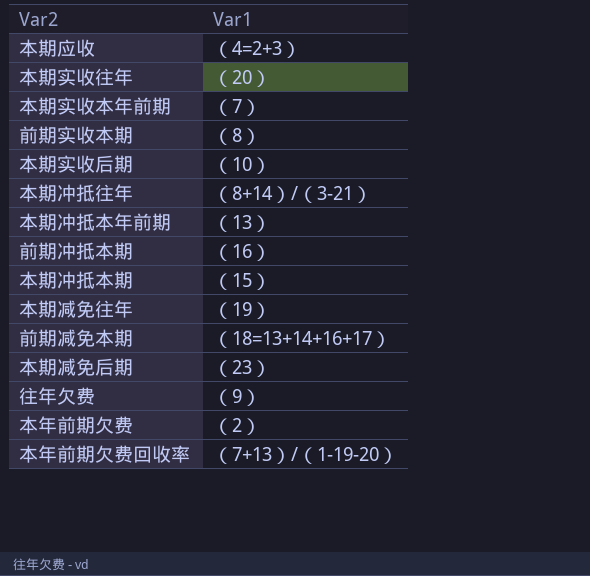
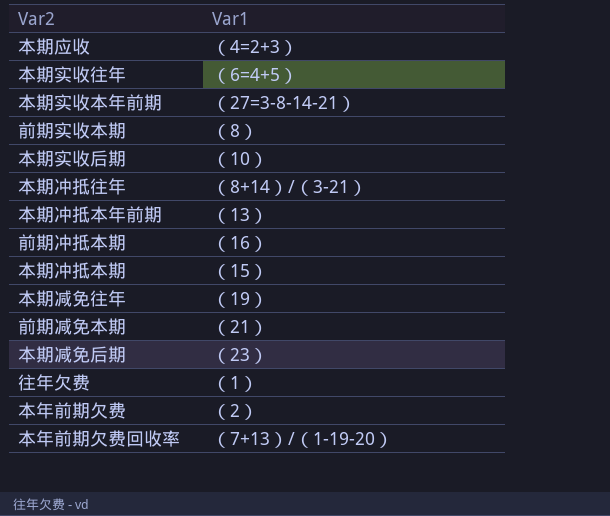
本期实收往年 | Var1: （20） -> （6=4+5）
本期实收本年前期 | Var1: （7） -> （27=3-8-14-21）
前期减免本期 | Var1: （18=13+14+16+17） -> （21）
往年欠费 | Var1: （9） -> （1）

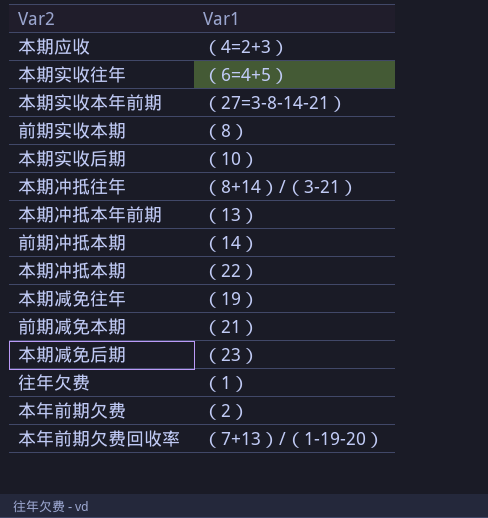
前期冲抵本期 | Var1: （16） -> （14）
本期冲抵本期 | Var1: （15） -> （22）

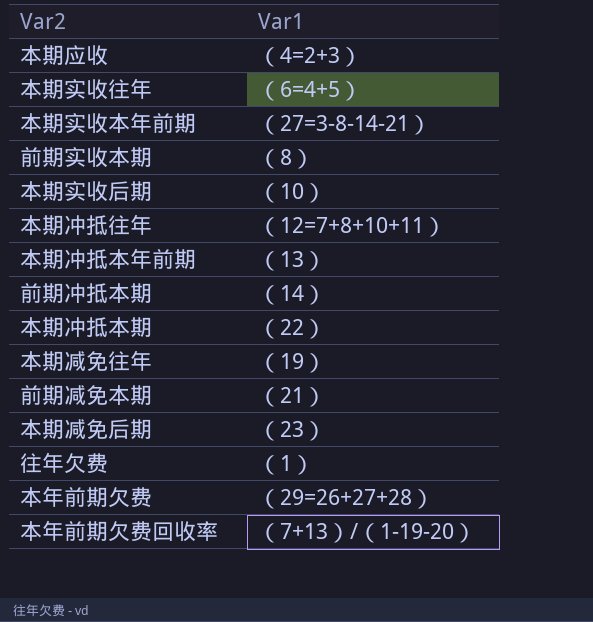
本期冲抵往年 | Var1: （8+14）/（3-21） -> （12=7+8+10+11）
本年前期欠费 | Var1: （2） -> （29=26+27+28）

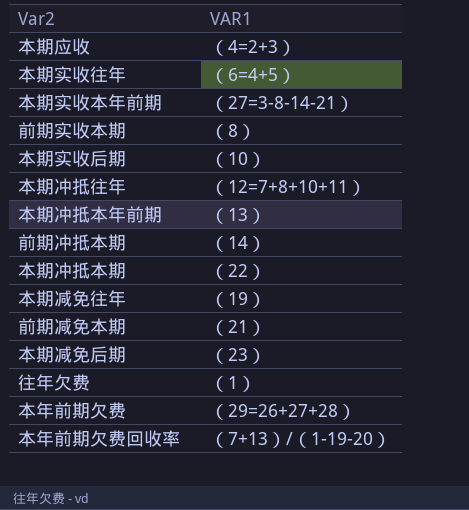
column name: Var1 -> VAR1

